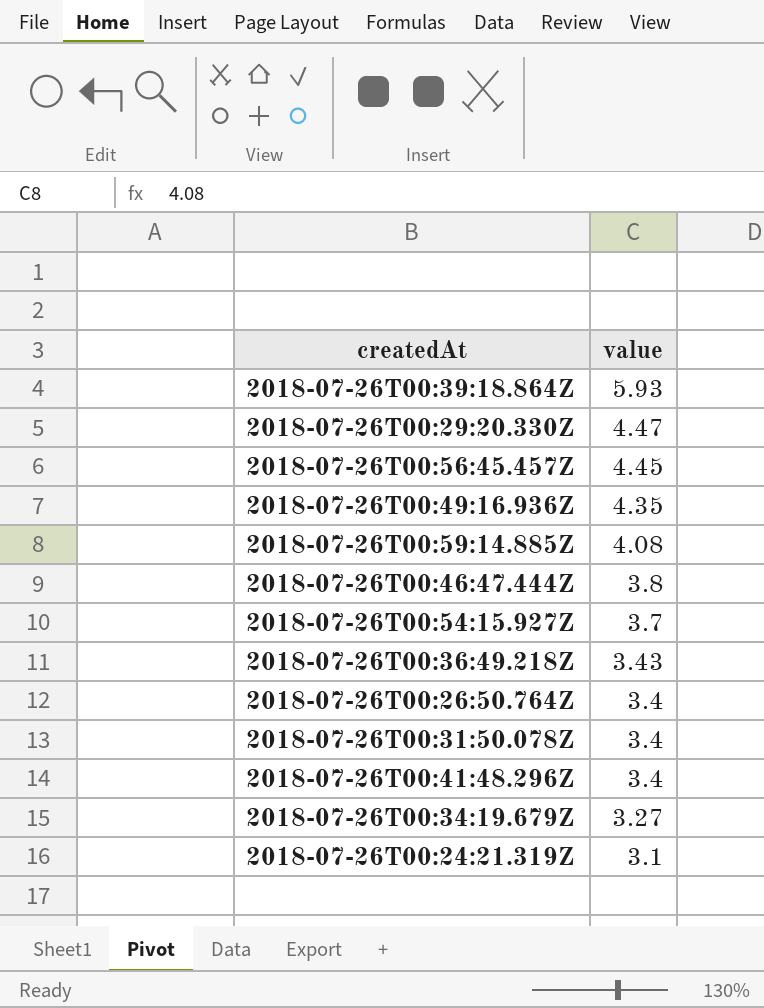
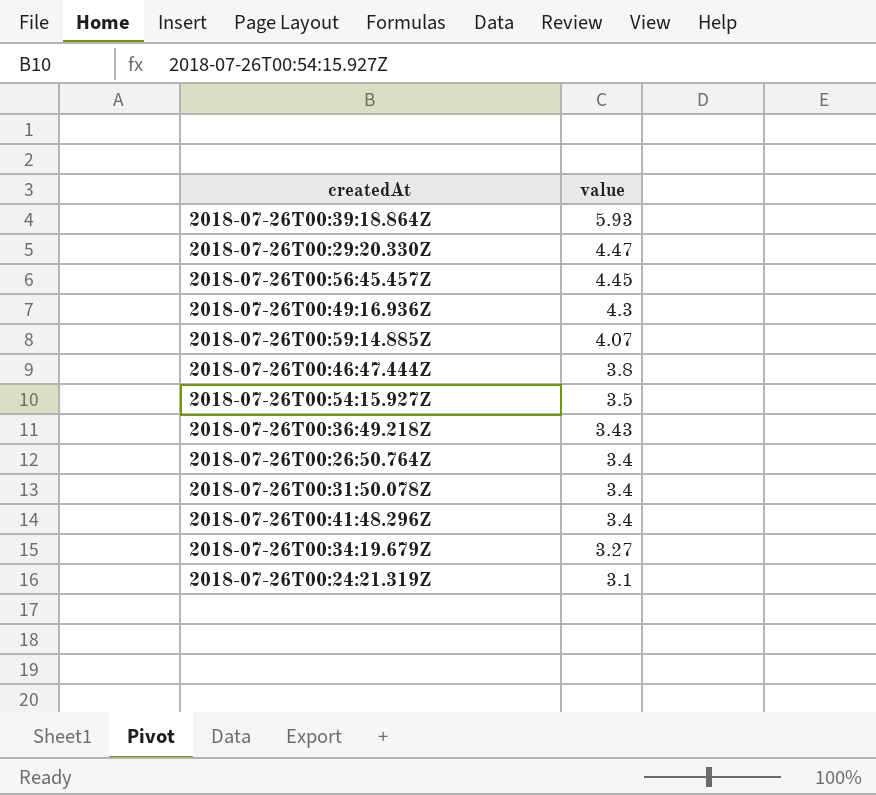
2018-07-26T00:49:16.936Z | value: 4.35 -> 4.3
2018-07-26T00:59:14.885Z | value: 4.08 -> 4.07
2018-07-26T00:54:15.927Z | value: 3.7 -> 3.5

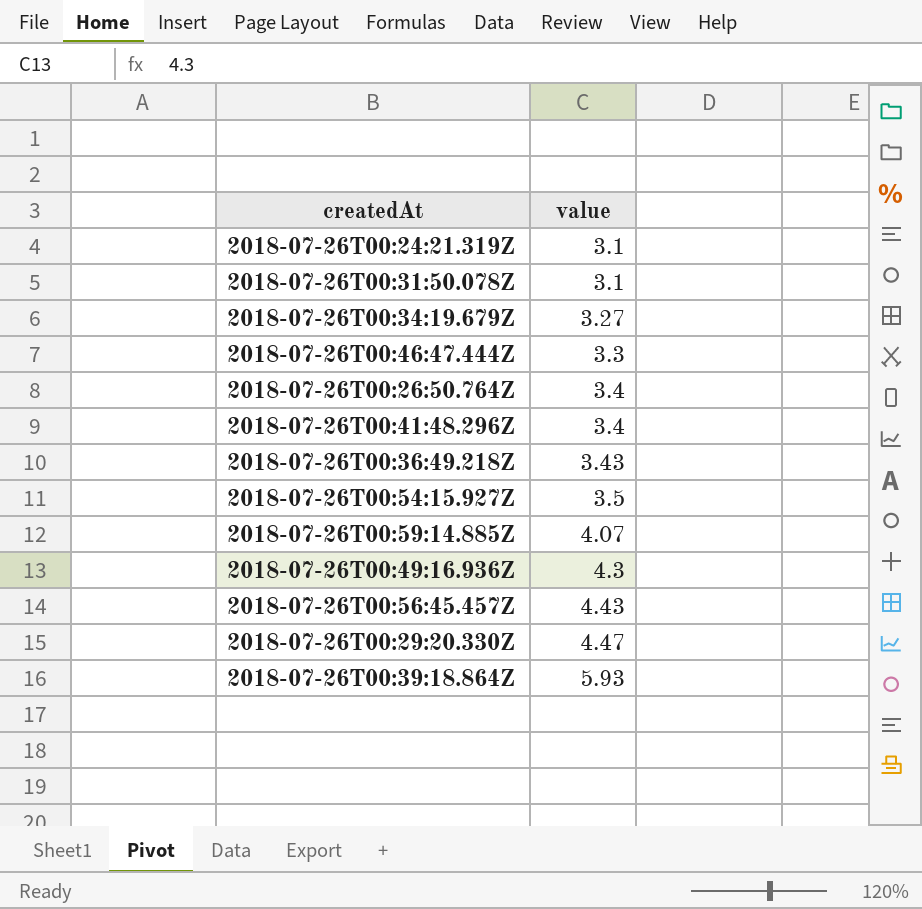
row order: value descending -> value ascending
2018-07-26T00:31:50.078Z | value: 3.4 -> 3.1
2018-07-26T00:46:47.444Z | value: 3.8 -> 3.3
2018-07-26T00:56:45.457Z | value: 4.45 -> 4.43

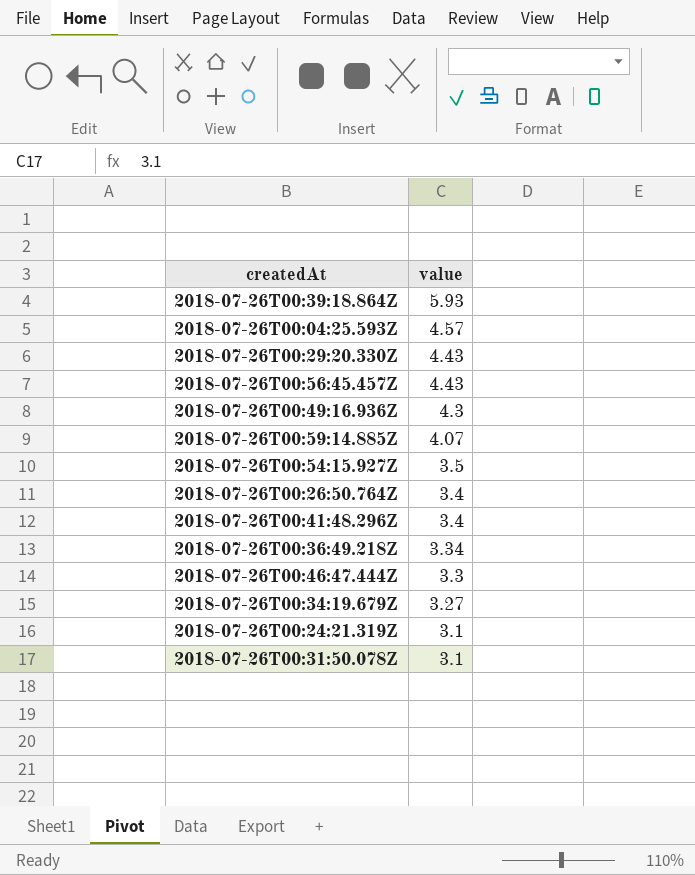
row order: value ascending -> value descending
row 2018-07-26T00:04:25.593Z: none -> 4.57
2018-07-26T00:29:20.330Z | value: 4.47 -> 4.43
2018-07-26T00:36:49.218Z | value: 3.43 -> 3.34

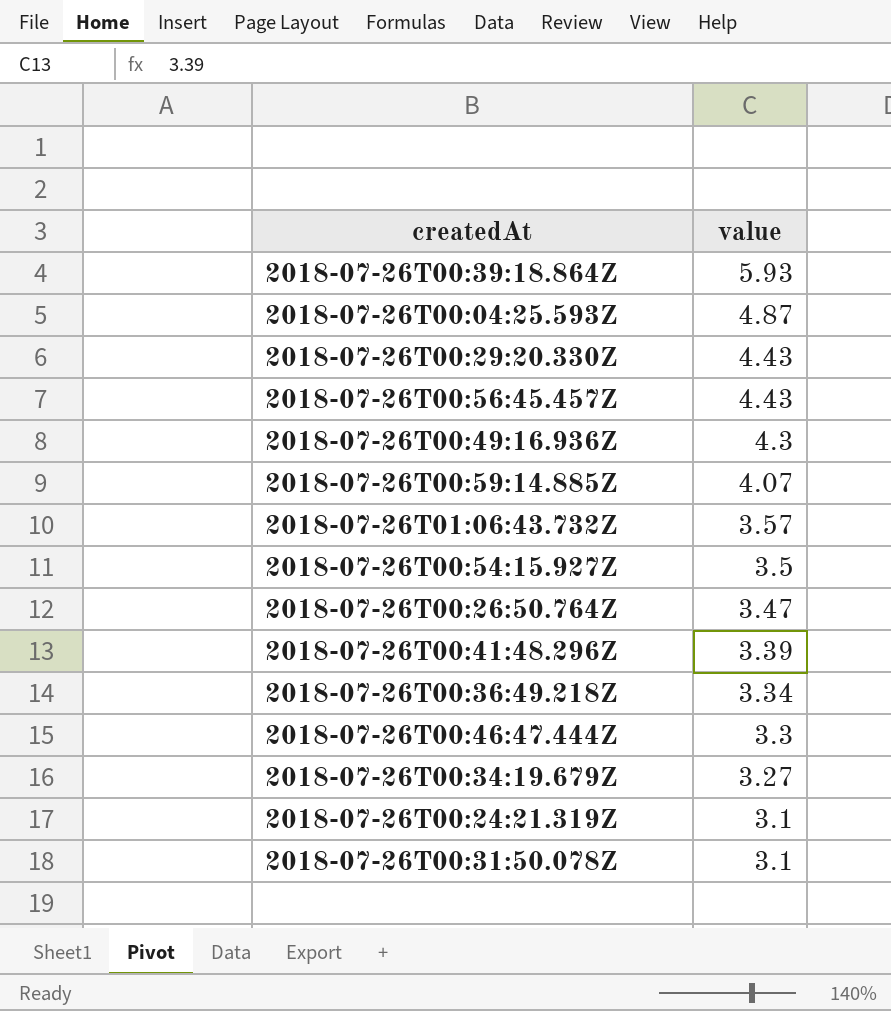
2018-07-26T00:04:25.593Z | value: 4.57 -> 4.87
row 2018-07-26T01:06:43.732Z: none -> 3.57
2018-07-26T00:26:50.764Z | value: 3.4 -> 3.47
2018-07-26T00:41:48.296Z | value: 3.4 -> 3.39

